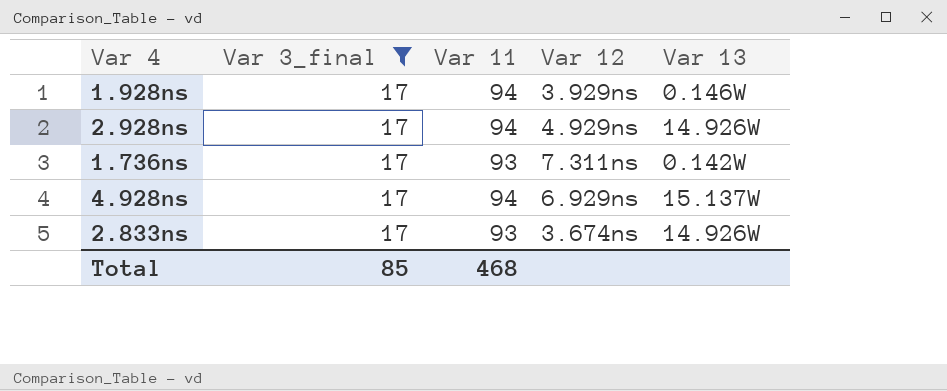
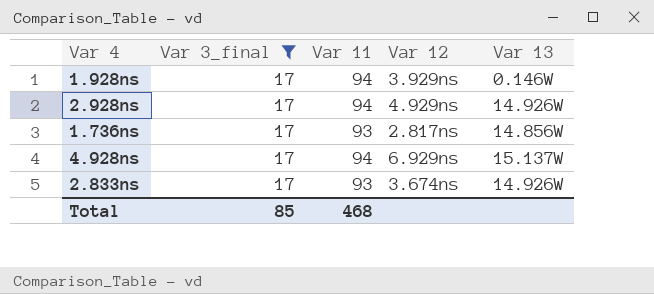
1.736ns | Var 12: 7.311ns -> 2.817ns
1.736ns | Var 13: 0.142W -> 14.856W

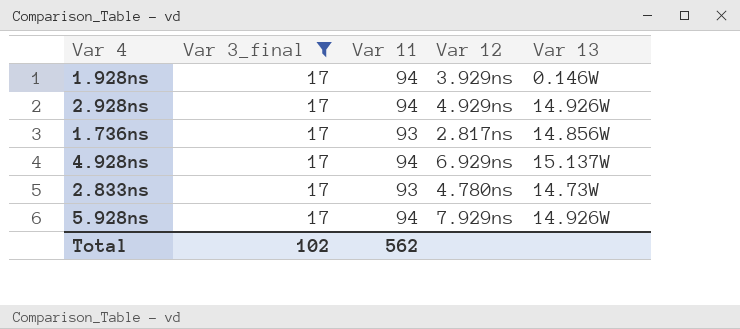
2.833ns | Var 12: 3.674ns -> 4.780ns
2.833ns | Var 13: 14.926W -> 14.73W
row 5.928ns: none -> 17 | 94 | 7.929ns | 14.926W
Total | Var 3_final: 85 -> 102
Total | Var 11: 468 -> 562

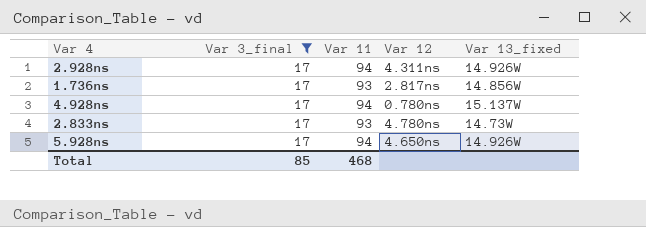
column name: Var 13 -> Var 13_fixed
row 1.928ns: 17 | 94 | 3.929ns | 0.146W -> none
2.928ns | Var 12: 4.929ns -> 4.311ns
4.928ns | Var 12: 6.929ns -> 0.780ns
5.928ns | Var 12: 7.929ns -> 4.650ns
Total | Var 3_final: 102 -> 85
Total | Var 11: 562 -> 468

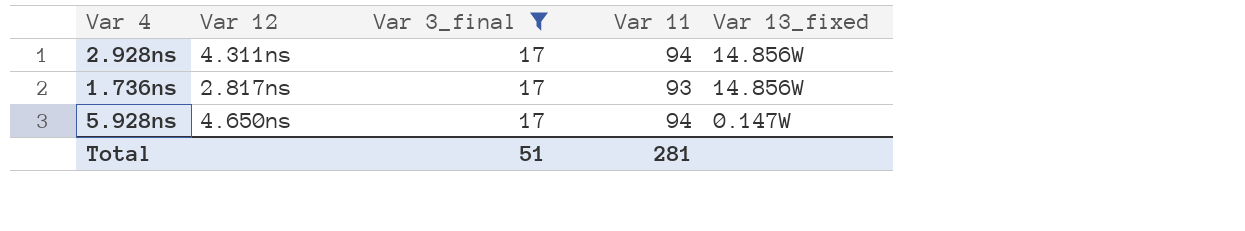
column Var 12 | position: 4 -> 2
row 4.928ns: 17 | 94 | 0.780ns | 15.137W -> none
row 2.833ns: 17 | 93 | 4.780ns | 14.73W -> none
2.928ns | Var 13_fixed: 14.926W -> 14.856W
5.928ns | Var 13_fixed: 14.926W -> 0.147W
Total | Var 3_final: 85 -> 51
Total | Var 11: 468 -> 281

